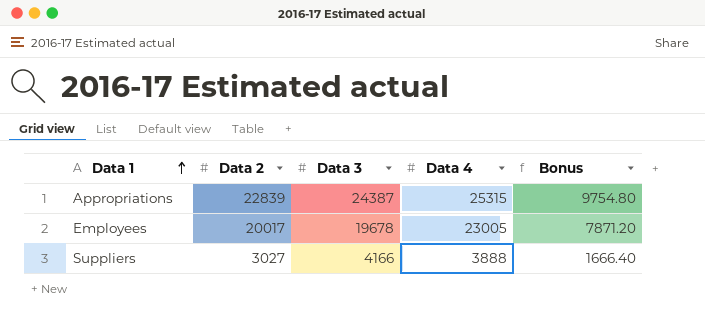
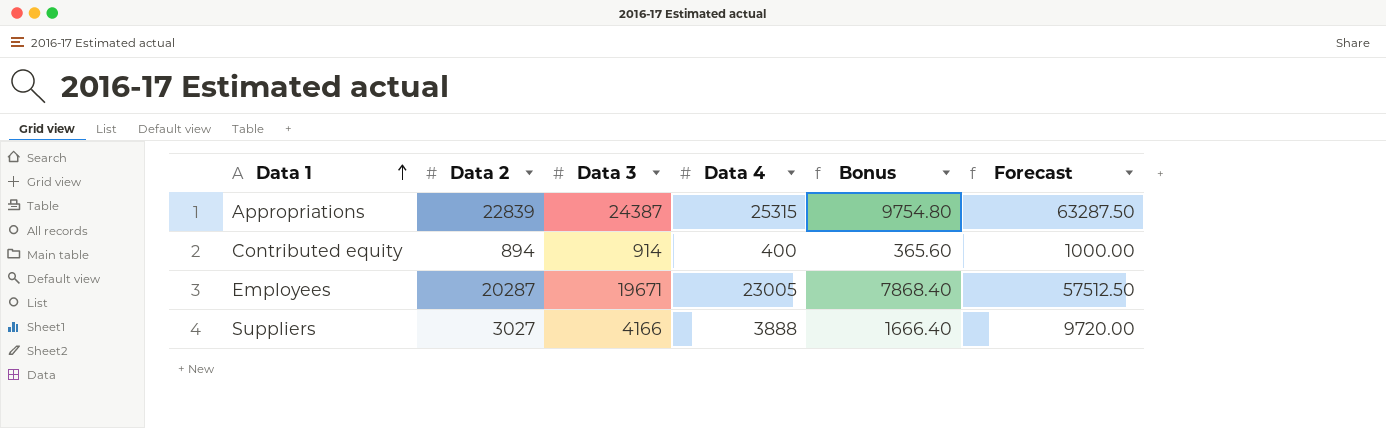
column Forecast | formula: none -> [Data 4] * 2.5
row Contributed equity: none -> 894 | 914 | 400 | 365.60 | 1000.00
Employees | Data 2: 20017 -> 20287
Employees | Data 3: 19678 -> 19671
Employees | Bonus: 7871.20 -> 7868.40

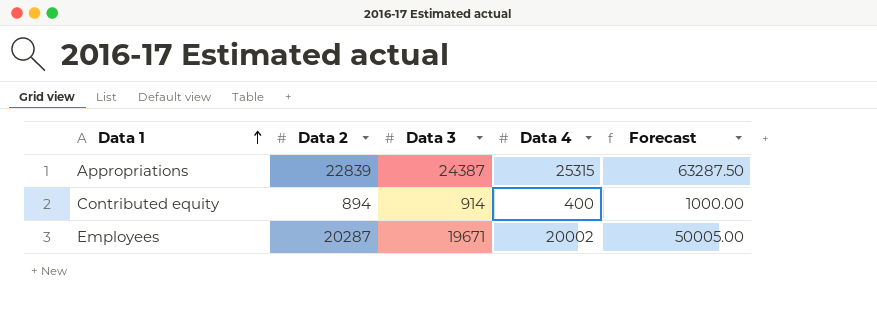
column Bonus | formula: [Data 3] * 0.4 -> none
row Suppliers: 3027 | 4166 | 3888 | 1666.40 | 9720.00 -> none
Employees | Data 4: 23005 -> 20002
Employees | Forecast: 57512.50 -> 50005.00

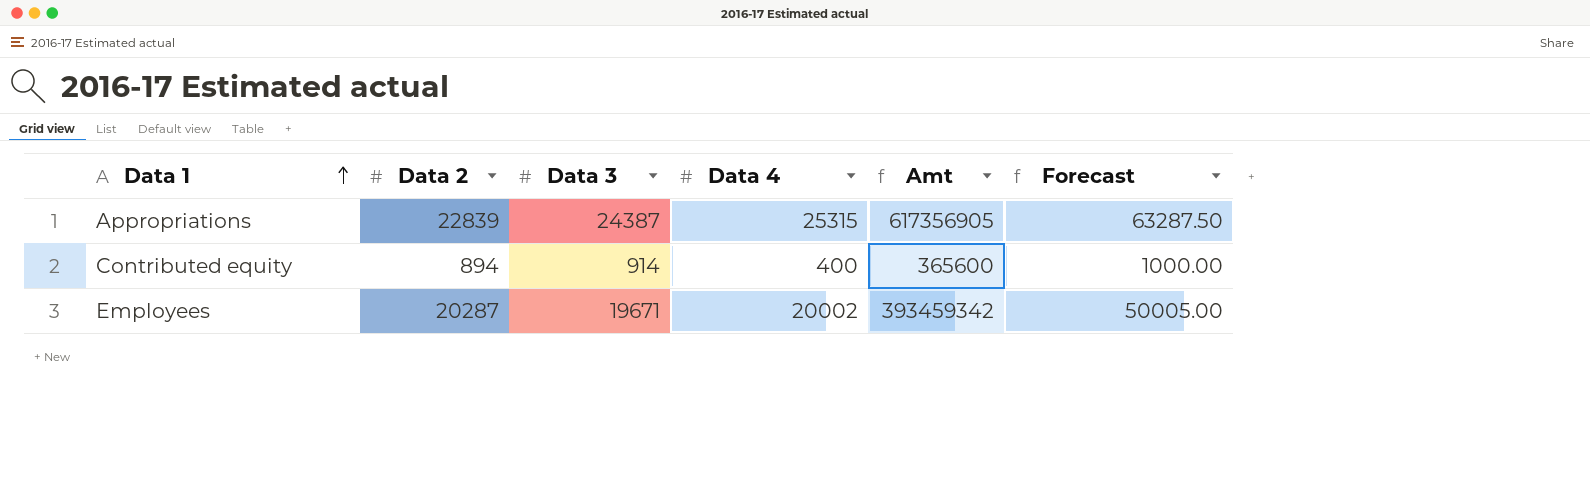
column Amt | formula: none -> [Data 3] * [Data 4]

